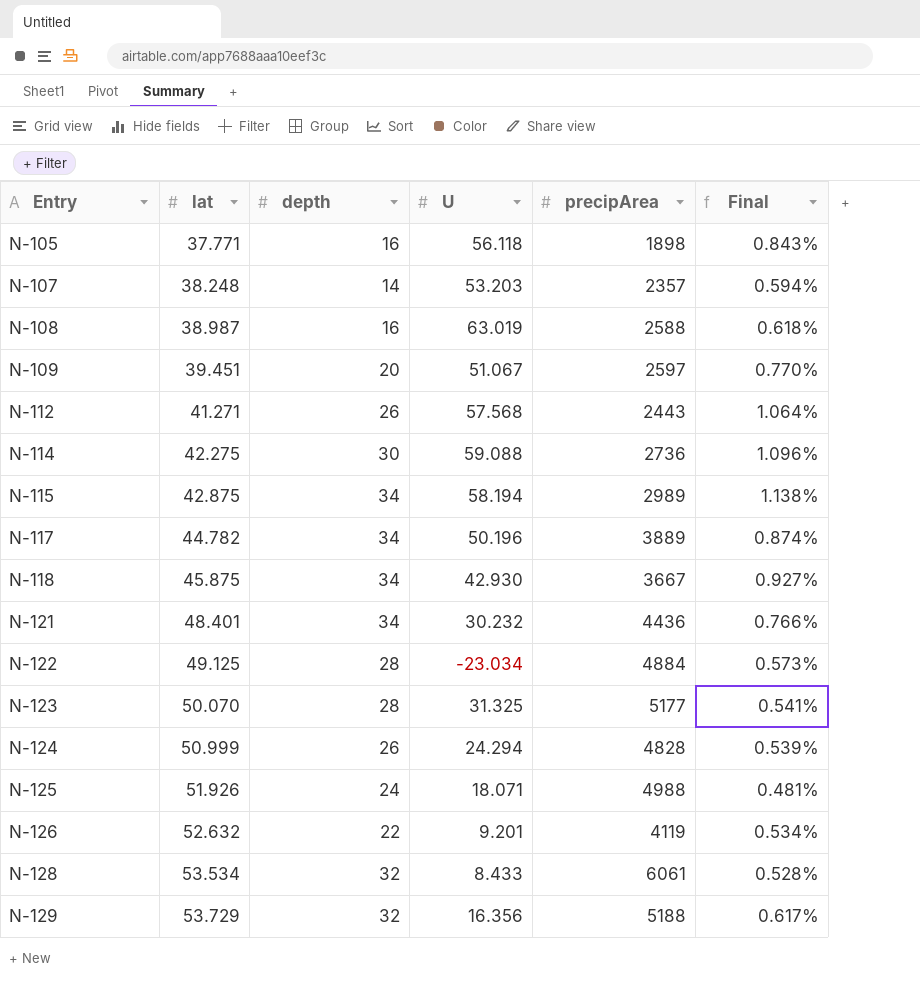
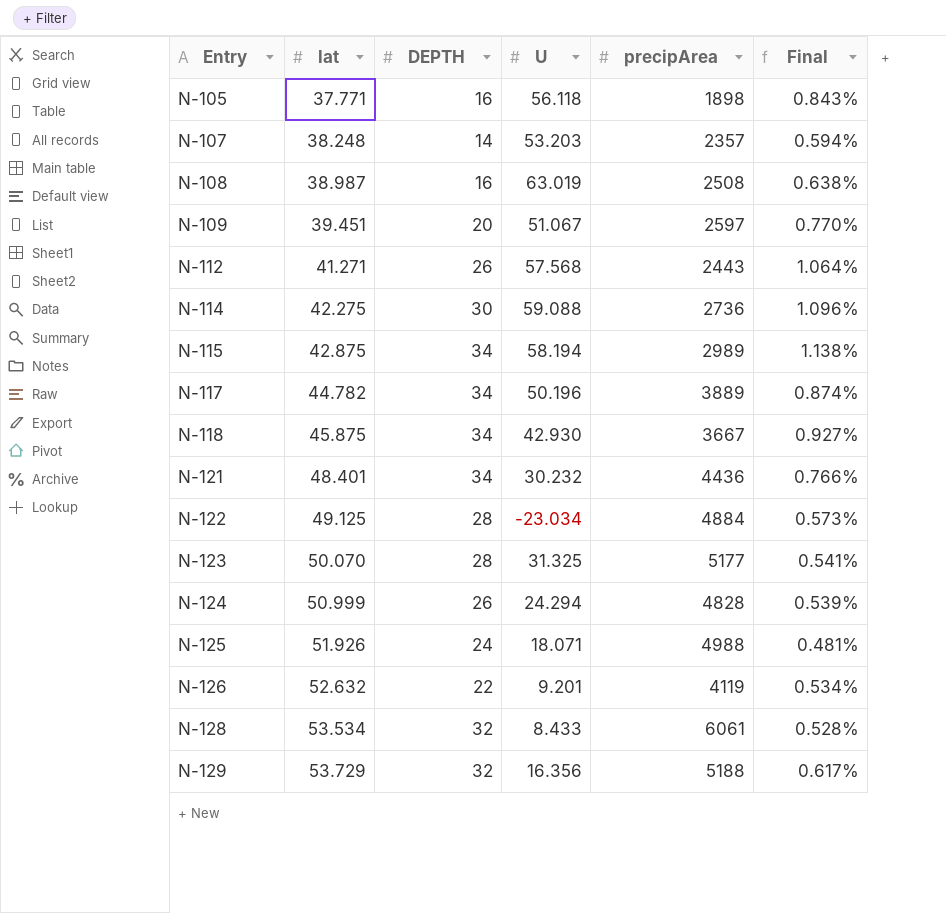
column name: depth -> DEPTH
N-108 | precipArea: 2588 -> 2508
N-108 | Final: 0.618% -> 0.638%

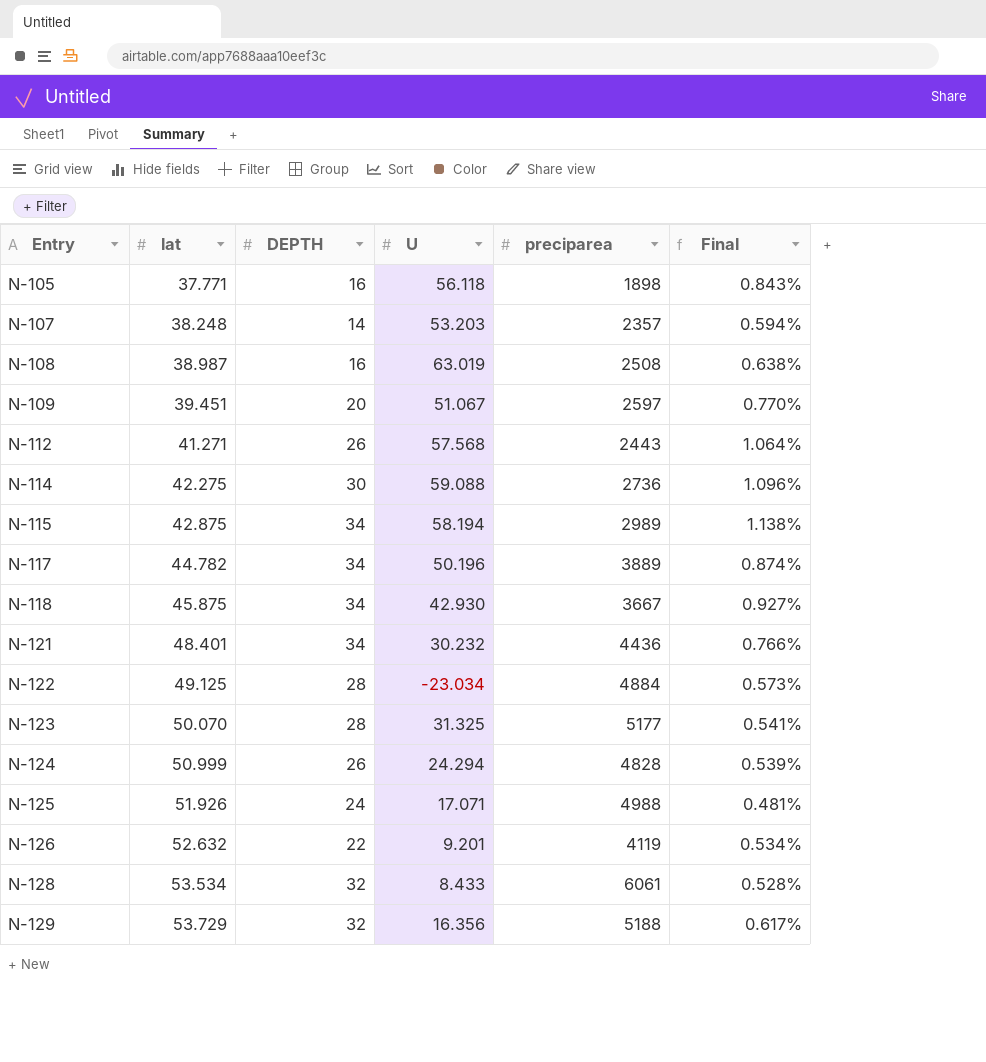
column name: precipArea -> preciparea
N-125 | U: 18.071 -> 17.071

